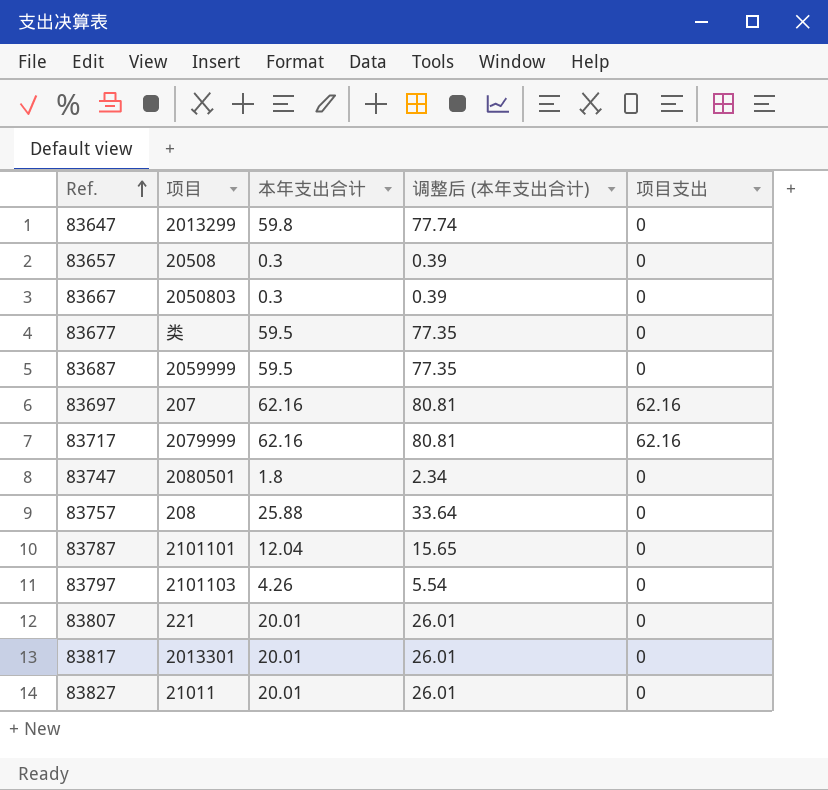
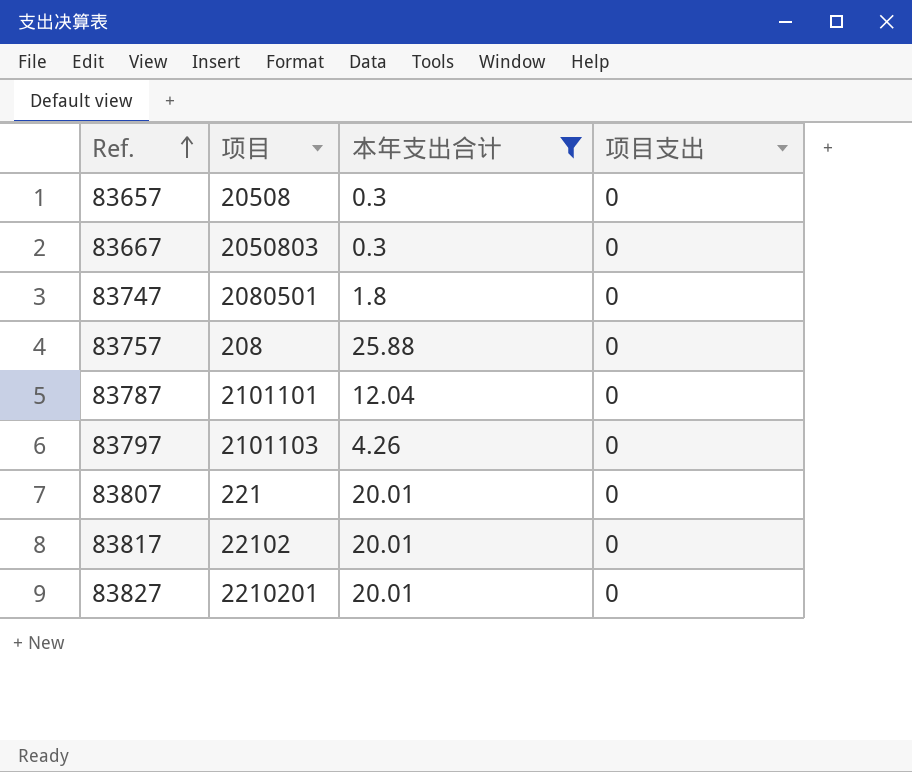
filter: none -> 本年支出合计 <= 25.88
column 调整后 (本年支出合计) | formula: [本年支出合计] * 1.3 -> none
83817 | 项目: 2013301 -> 22102
83827 | 项目: 21011 -> 2210201

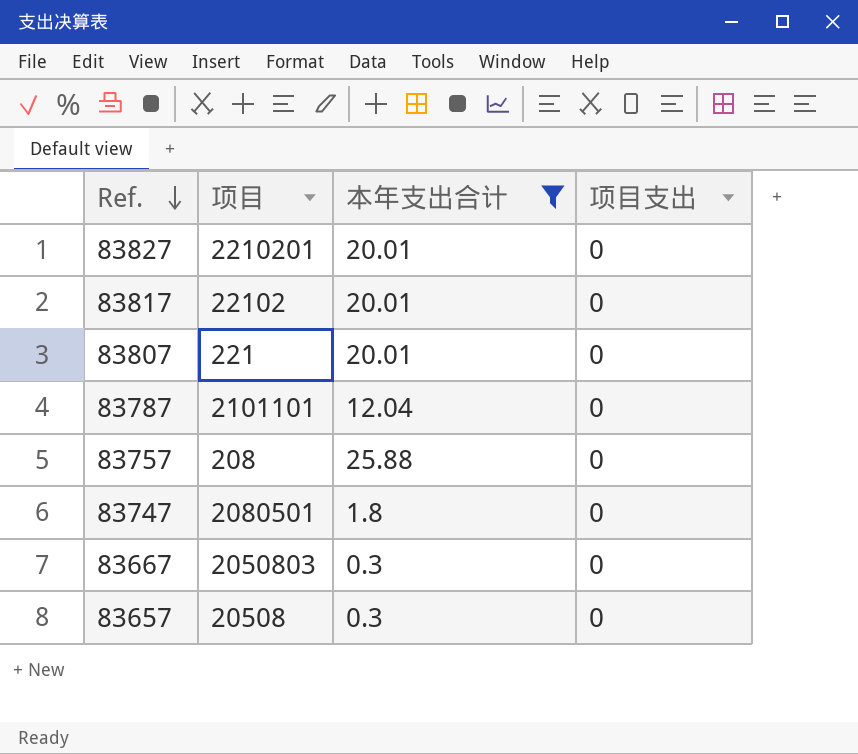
row order: Ref. ascending -> Ref. descending
row 83797: 2101103 | 4.26 | 0 -> none

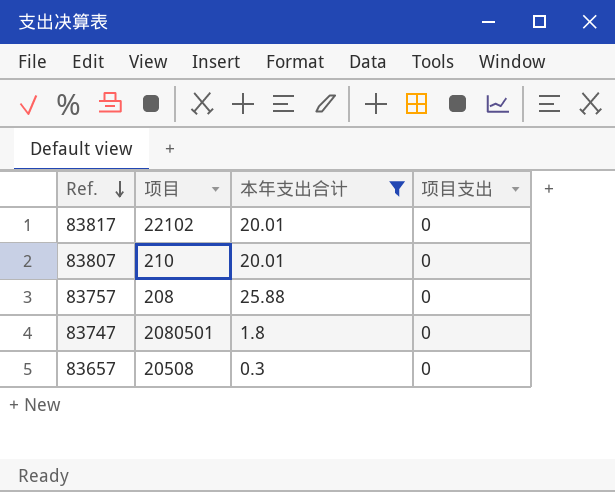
row 83827: 2210201 | 20.01 | 0 -> none
row 83787: 2101101 | 12.04 | 0 -> none
row 83667: 2050803 | 0.3 | 0 -> none
83807 | 项目: 221 -> 210

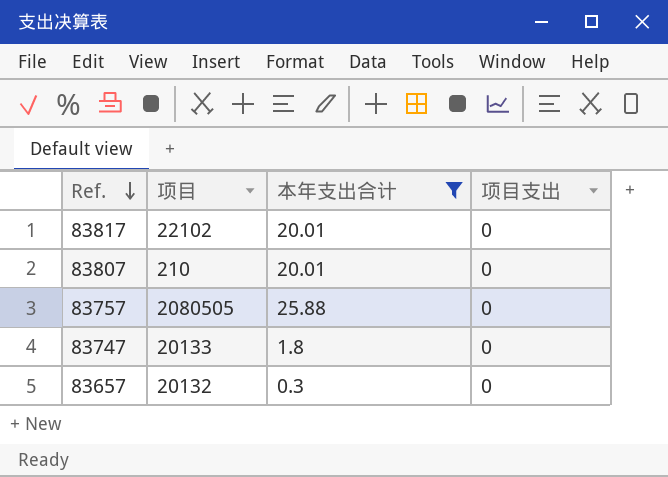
83757 | 项目: 208 -> 2080505
83747 | 项目: 2080501 -> 20133
83657 | 项目: 20508 -> 20132

